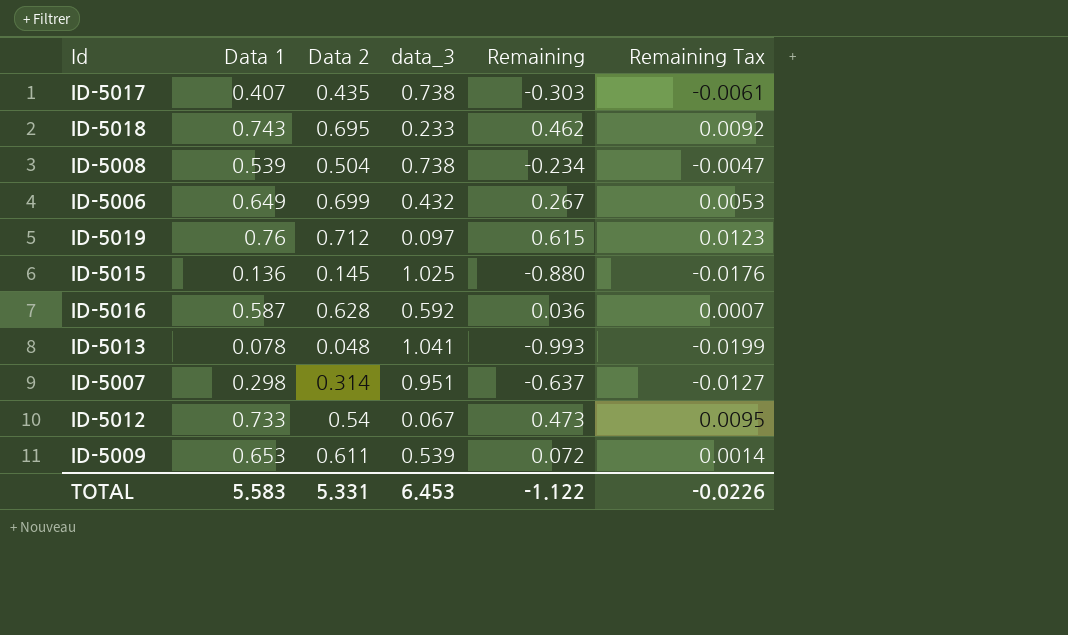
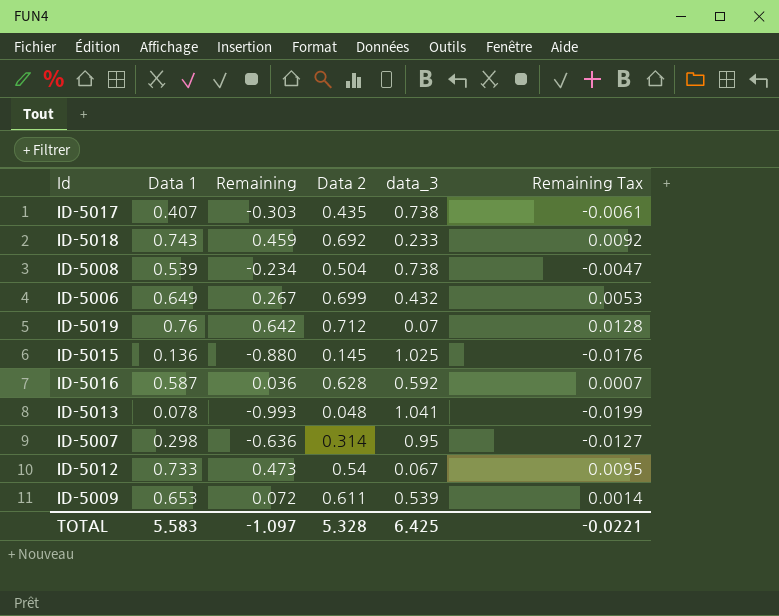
column Remaining | position: 5 -> 3
ID-5018 | Remaining: 0.462 -> 0.459
ID-5018 | Data 2: 0.695 -> 0.692
ID-5019 | Remaining: 0.615 -> 0.642
ID-5019 | data_3: 0.097 -> 0.07
ID-5019 | Remaining Tax: 0.0123 -> 0.0128
ID-5007 | Remaining: -0.637 -> -0.636
ID-5007 | data_3: 0.951 -> 0.95
TOTAL | Remaining: -1.122 -> -1.097
TOTAL | Data 2: 5.331 -> 5.328
TOTAL | data_3: 6.453 -> 6.425
TOTAL | Remaining Tax: -0.0226 -> -0.0221

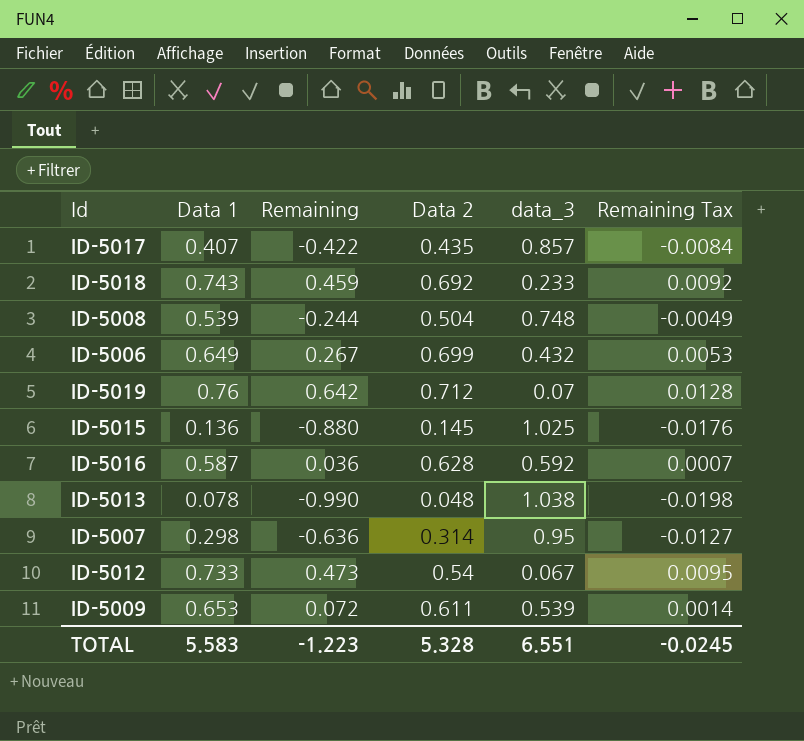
ID-5017 | Remaining: -0.303 -> -0.422
ID-5017 | data_3: 0.738 -> 0.857
ID-5017 | Remaining Tax: -0.0061 -> -0.0084
ID-5008 | Remaining: -0.234 -> -0.244
ID-5008 | data_3: 0.738 -> 0.748
ID-5008 | Remaining Tax: -0.0047 -> -0.0049
ID-5013 | Remaining: -0.993 -> -0.990
ID-5013 | data_3: 1.041 -> 1.038
ID-5013 | Remaining Tax: -0.0199 -> -0.0198
TOTAL | Remaining: -1.097 -> -1.223
TOTAL | data_3: 6.425 -> 6.551
TOTAL | Remaining Tax: -0.0221 -> -0.0245

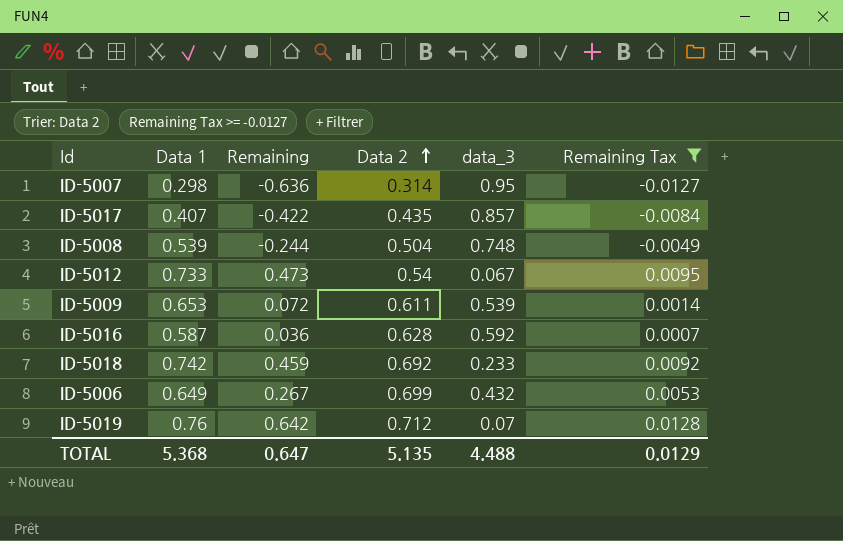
filter: none -> Remaining Tax >= -0.0127
row order: none -> Data 2 ascending
ID-5018 | Data 1: 0.743 -> 0.742
TOTAL | Data 1: 5.583 -> 5.368
TOTAL | Remaining: -1.223 -> 0.647
TOTAL | Data 2: 5.328 -> 5.135
TOTAL | data_3: 6.551 -> 4.488
TOTAL | Remaining Tax: -0.0245 -> 0.0129

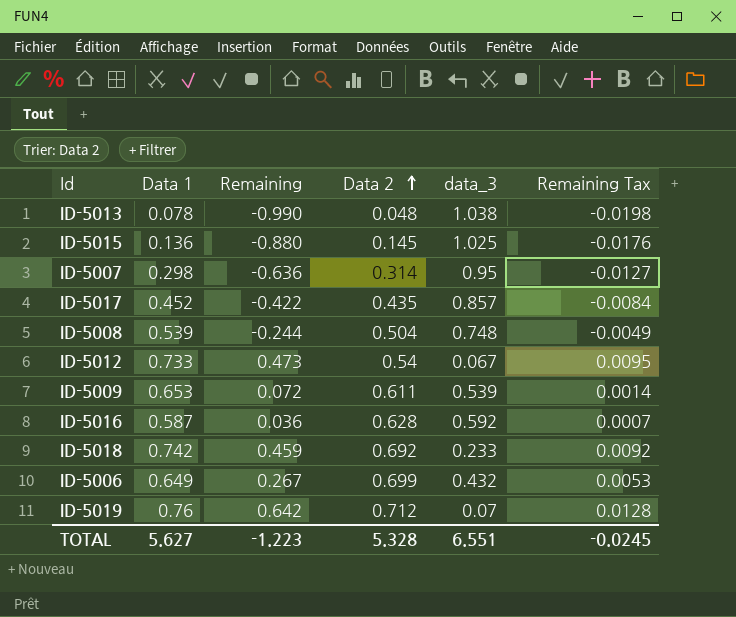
filter: Remaining Tax >= -0.0127 -> none
ID-5017 | Data 1: 0.407 -> 0.452
TOTAL | Data 1: 5.368 -> 5.627
TOTAL | Remaining: 0.647 -> -1.223
TOTAL | Data 2: 5.135 -> 5.328
TOTAL | data_3: 4.488 -> 6.551
TOTAL | Remaining Tax: 0.0129 -> -0.0245

